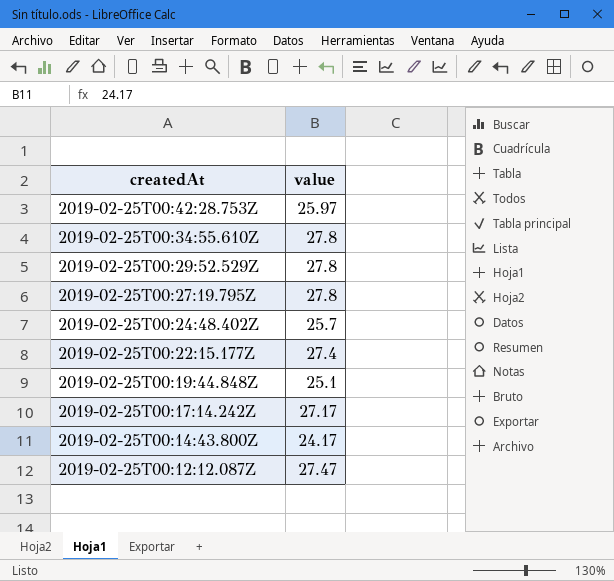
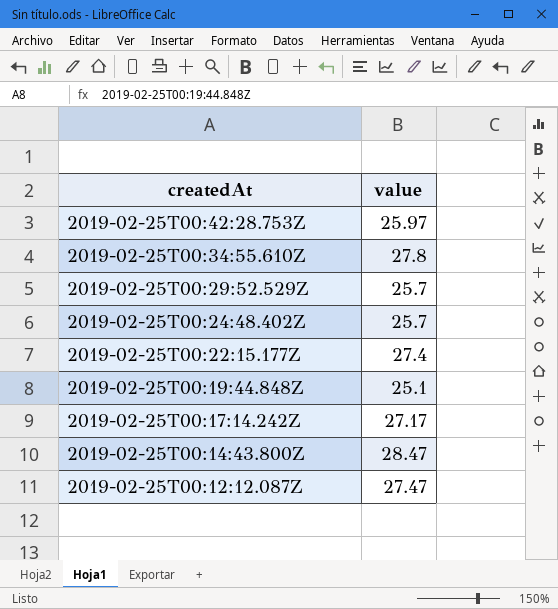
row 2019-02-25T00:27:19.795Z: 27.8 -> none
2019-02-25T00:29:52.529Z | value: 27.8 -> 25.7
2019-02-25T00:14:43.800Z | value: 24.17 -> 28.47

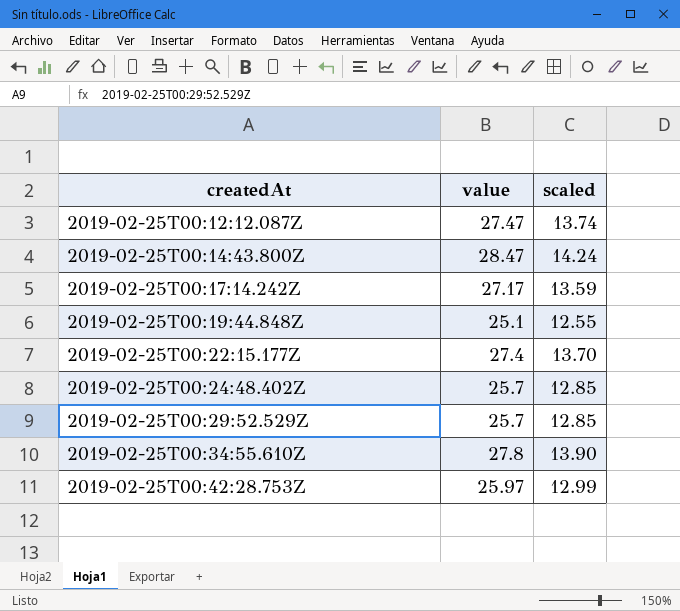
row order: createdAt descending -> createdAt ascending
column scaled | formula: none -> [value] * 0.5

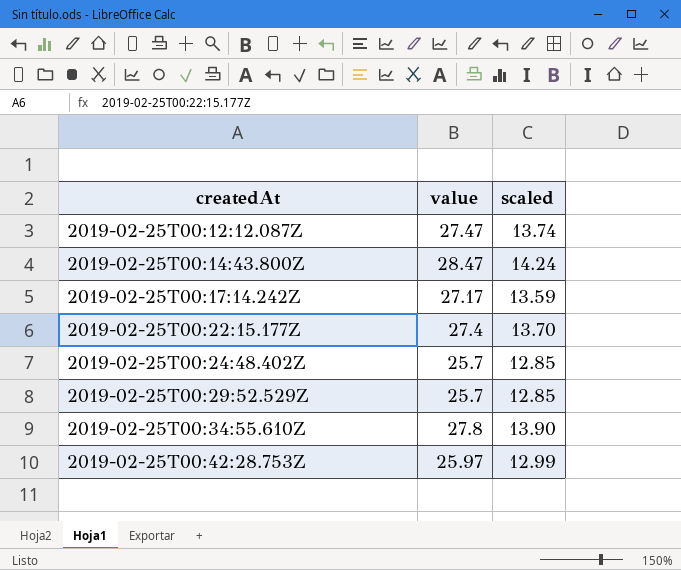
row 2019-02-25T00:19:44.848Z: 25.1 | 12.55 -> none

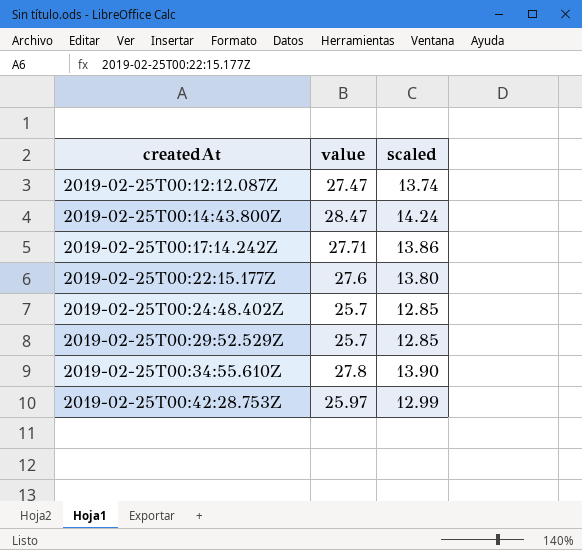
2019-02-25T00:17:14.242Z | value: 27.17 -> 27.71
2019-02-25T00:17:14.242Z | scaled: 13.59 -> 13.86
2019-02-25T00:22:15.177Z | value: 27.4 -> 27.6
2019-02-25T00:22:15.177Z | scaled: 13.70 -> 13.80

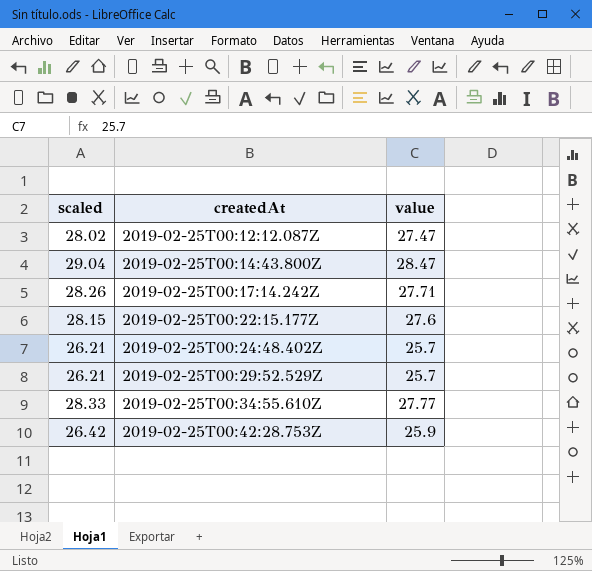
column scaled | formula: [value] * 0.5 -> [value] * 1.02
column scaled | position: 3 -> 1
2019-02-25T00:34:55.610Z | value: 27.8 -> 27.77
2019-02-25T00:42:28.753Z | value: 25.97 -> 25.9

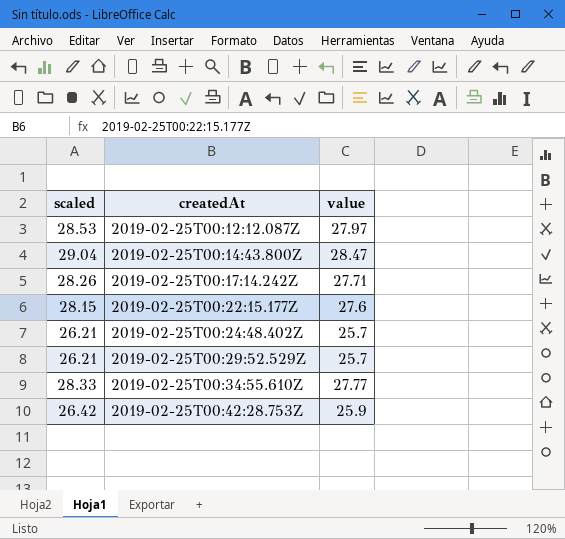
2019-02-25T00:12:12.087Z | scaled: 28.02 -> 28.53
2019-02-25T00:12:12.087Z | value: 27.47 -> 27.97

